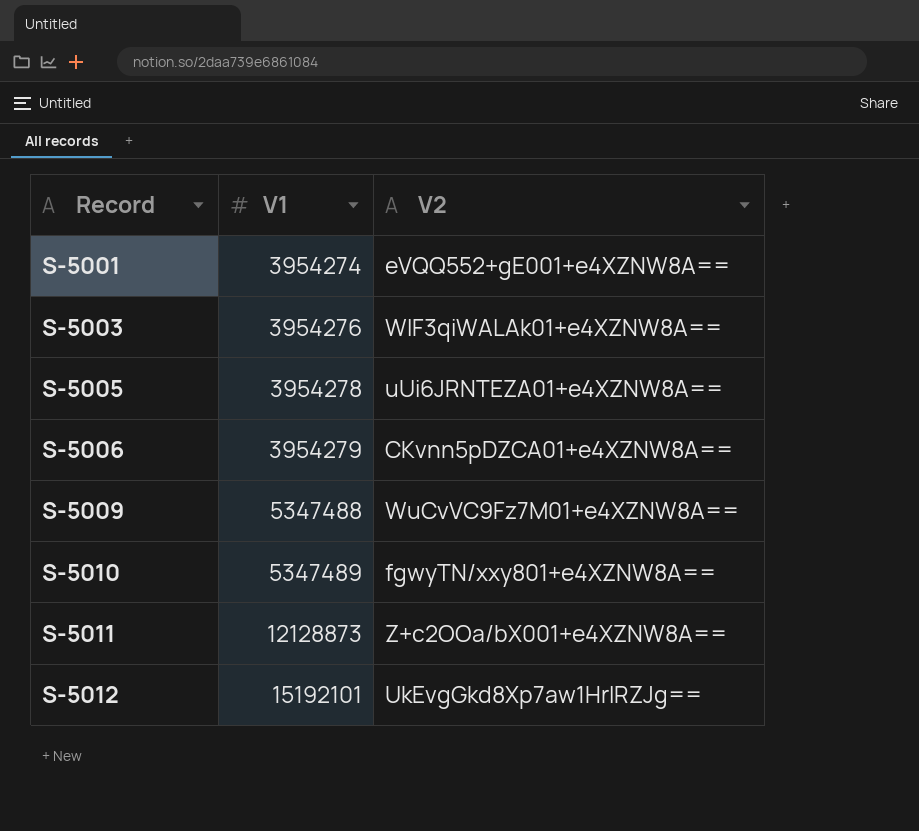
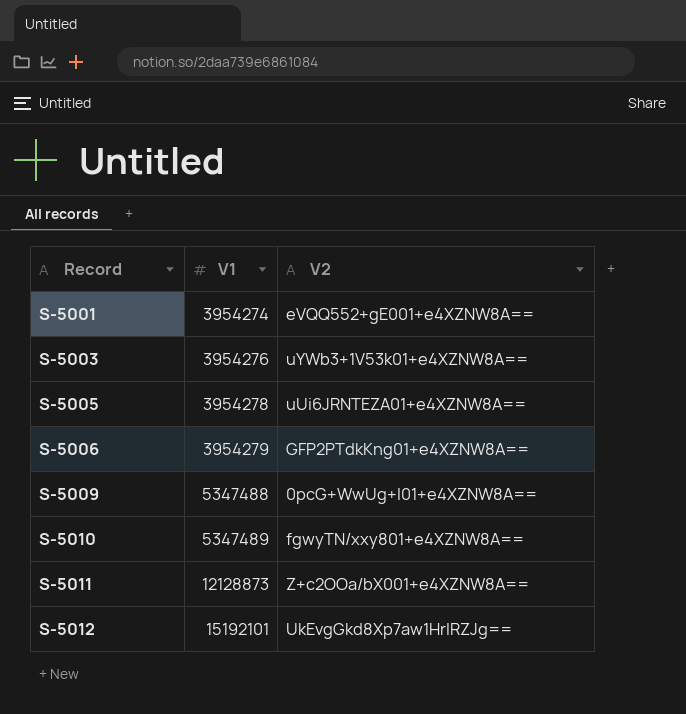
S-5003 | V2: WIF3qiWALAk01+e4XZNW8A== -> uYWb3+1V53k01+e4XZNW8A==
S-5006 | V2: CKvnn5pDZCA01+e4XZNW8A== -> GFP2PTdkKng01+e4XZNW8A==
S-5009 | V2: WuCvVC9Fz7M01+e4XZNW8A== -> 0pcG+WwUg+I01+e4XZNW8A==

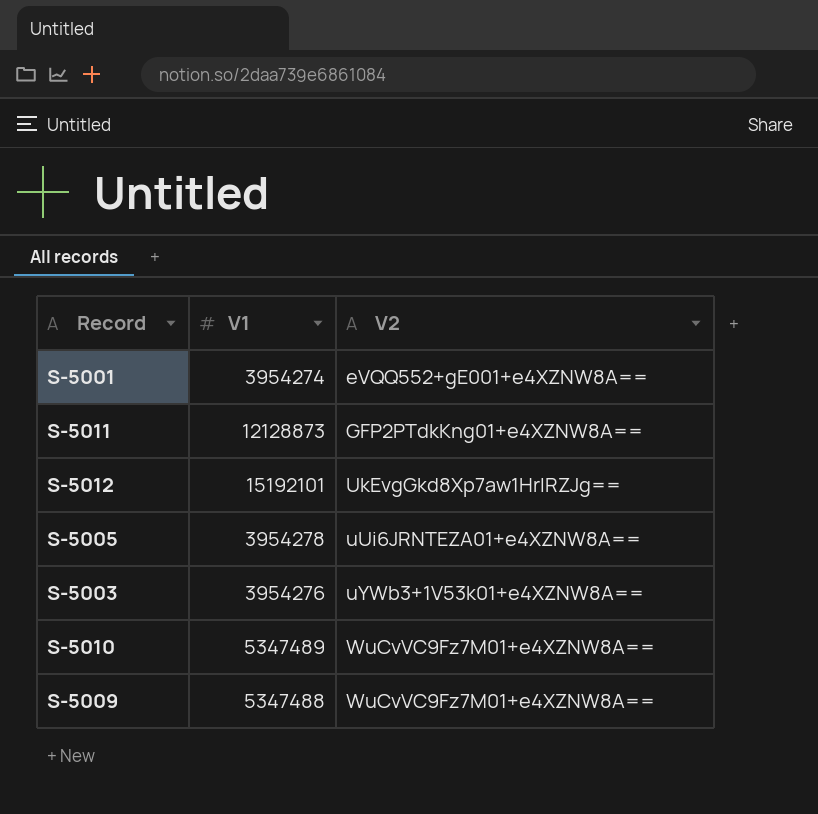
row order: Record ascending -> V2 ascending
row S-5006: 3954279 | GFP2PTdkKng01+e4XZNW8A== -> none
S-5011 | V2: Z+c2OOa/bX001+e4XZNW8A== -> GFP2PTdkKng01+e4XZNW8A==
S-5010 | V2: fgwyTN/xxy801+e4XZNW8A== -> WuCvVC9Fz7M01+e4XZNW8A==
S-5009 | V2: 0pcG+WwUg+I01+e4XZNW8A== -> WuCvVC9Fz7M01+e4XZNW8A==

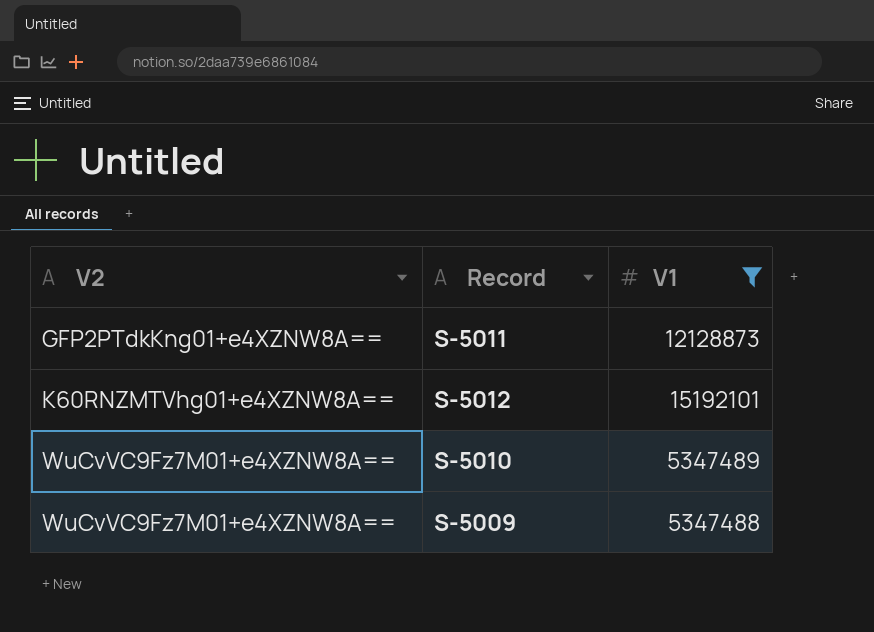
filter: none -> V1 >= 5347488
column V2 | position: 3 -> 1
S-5012 | V2: UkEvgGkd8Xp7aw1HrlRZJg== -> K60RNZMTVhg01+e4XZNW8A==

